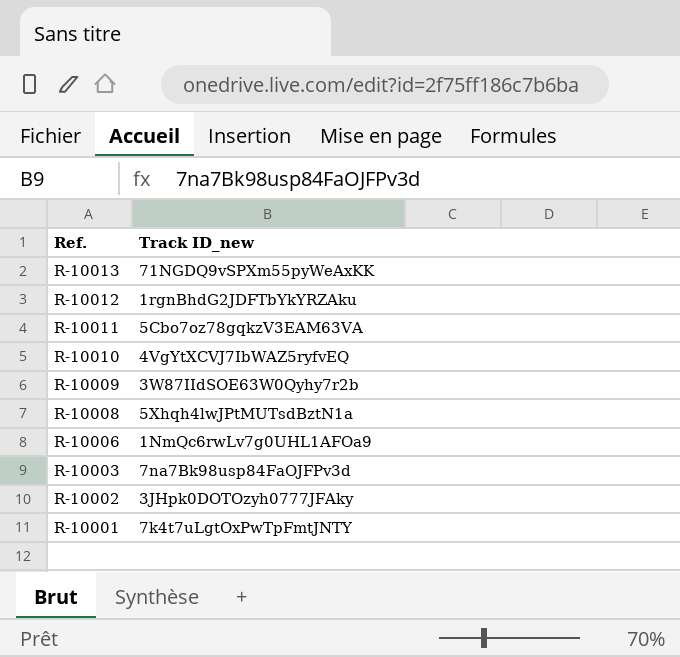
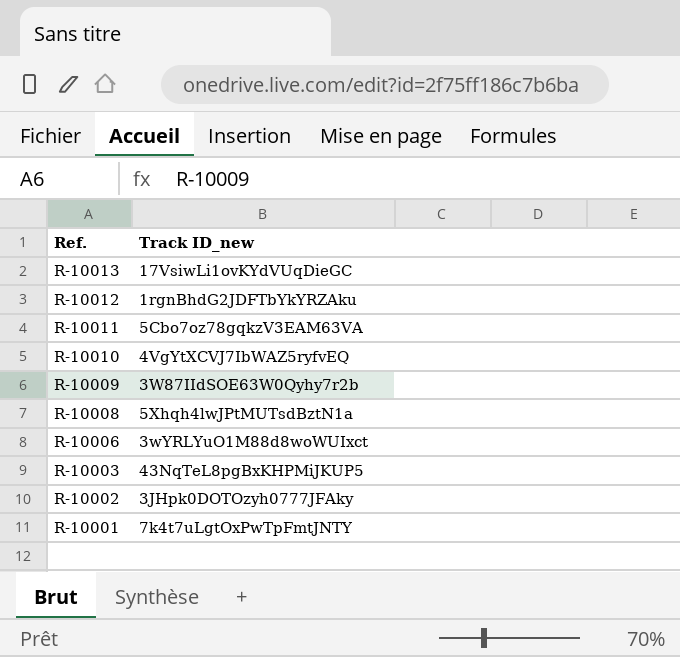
R-10013 | Track ID_new: 71NGDQ9vSPXm55pyWeAxKK -> 17VsiwLi1ovKYdVUqDieGC
R-10006 | Track ID_new: 1NmQc6rwLv7g0UHL1AFOa9 -> 3wYRLYuO1M88d8woWUIxct
R-10003 | Track ID_new: 7na7Bk98usp84FaOJFPv3d -> 43NqTeL8pgBxKHPMiJKUP5

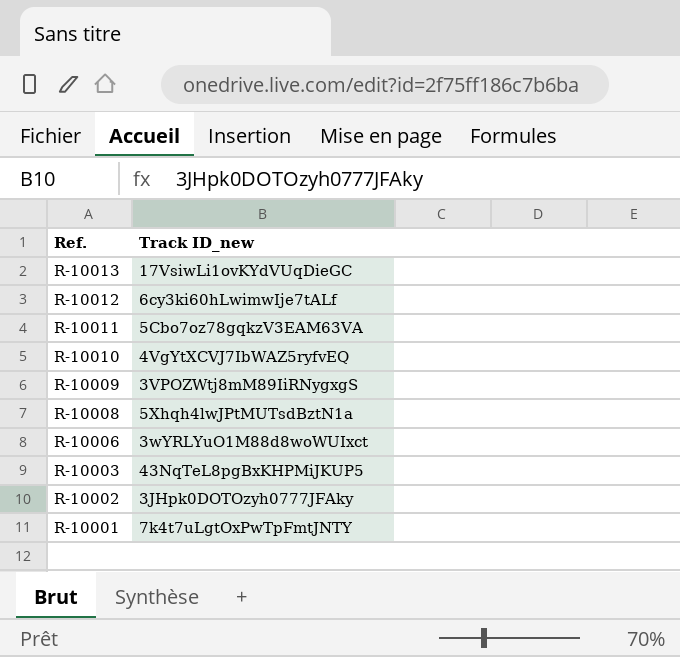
R-10012 | Track ID_new: 1rgnBhdG2JDFTbYkYRZAku -> 6cy3ki60hLwimwIje7tALf
R-10009 | Track ID_new: 3W87IIdSOE63W0Qyhy7r2b -> 3VPOZWtj8mM89IiRNygxgS

